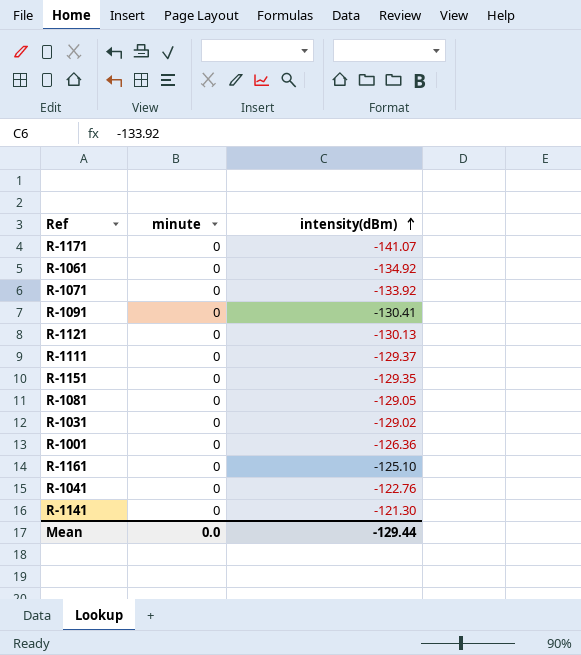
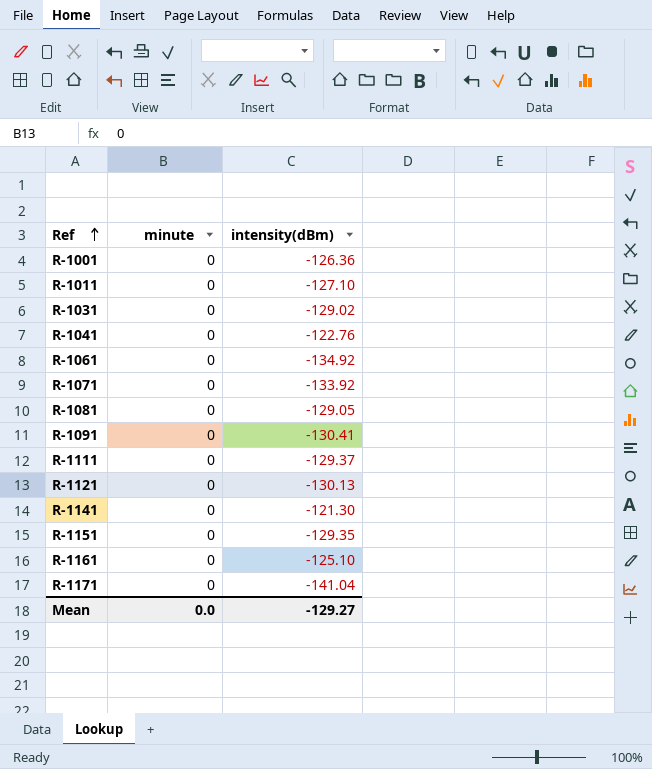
row order: intensity(dBm) ascending -> Ref ascending
row R-1011: none -> 0 | -127.10
R-1171 | intensity(dBm): -141.07 -> -141.04
Mean | intensity(dBm): -129.44 -> -129.27

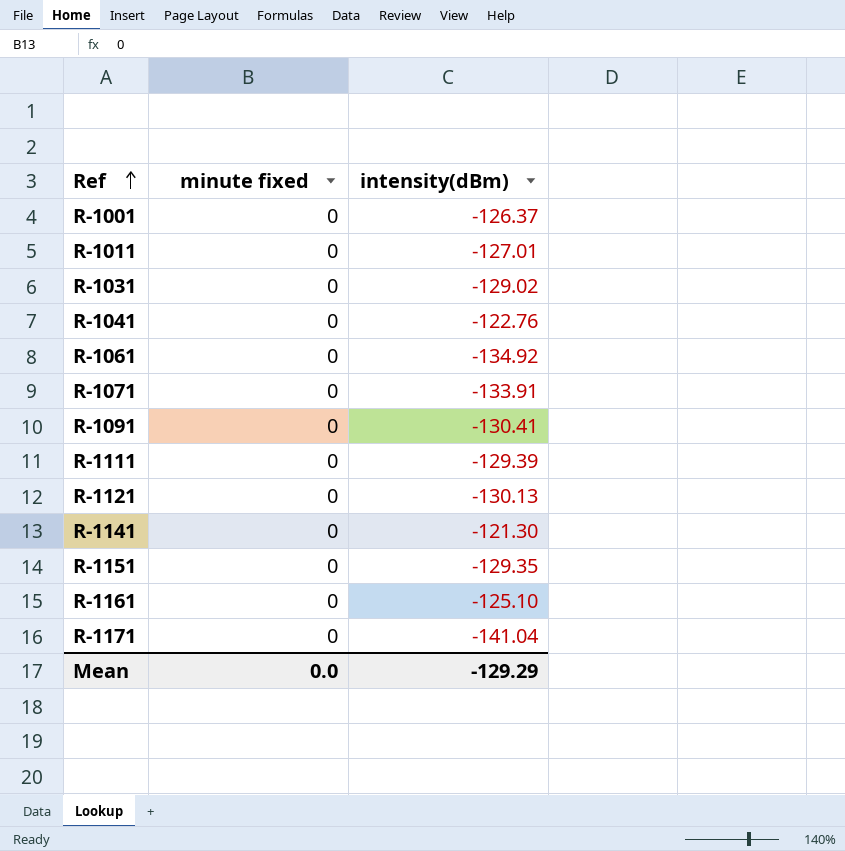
column name: minute -> minute fixed
row R-1081: 0 | -129.05 -> none
R-1001 | intensity(dBm): -126.36 -> -126.37
R-1011 | intensity(dBm): -127.10 -> -127.01
R-1071 | intensity(dBm): -133.92 -> -133.91
R-1111 | intensity(dBm): -129.37 -> -129.39
Mean | intensity(dBm): -129.27 -> -129.29

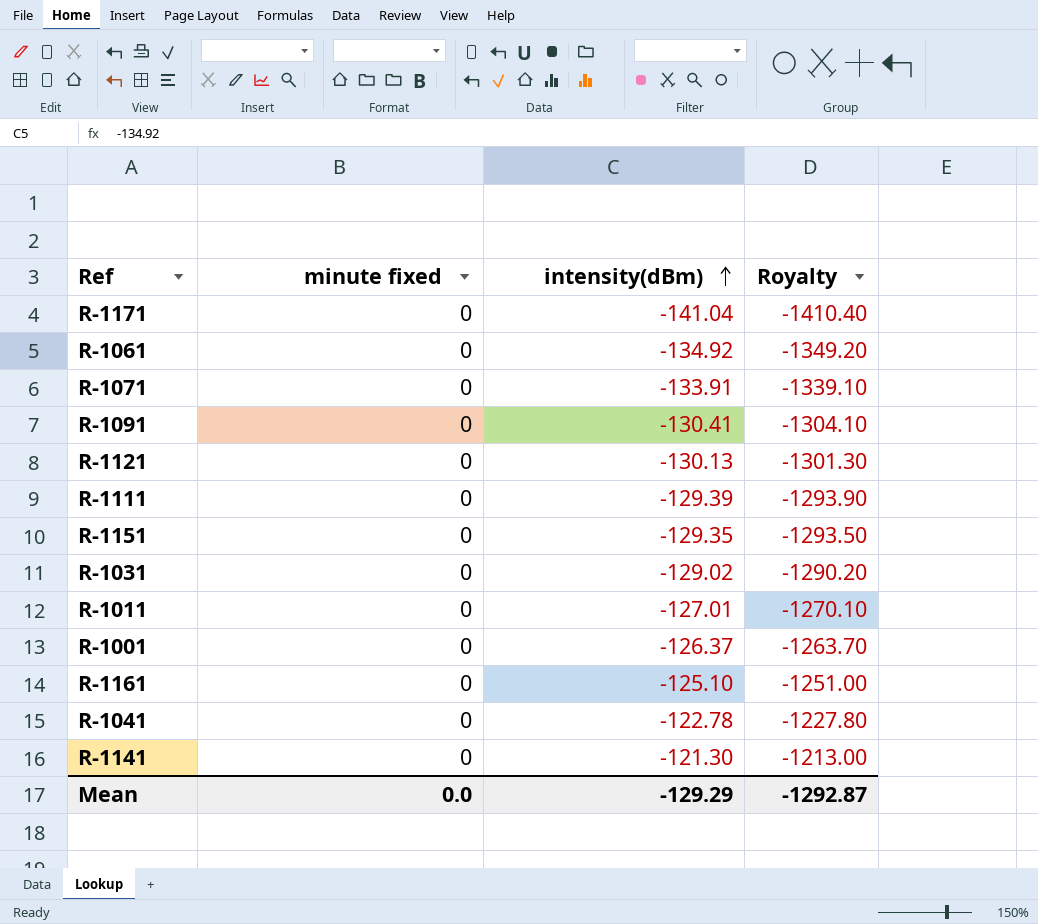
row order: Ref ascending -> intensity(dBm) ascending
column Royalty | formula: none -> [intensity(dBm)] * 10
R-1041 | intensity(dBm): -122.76 -> -122.78

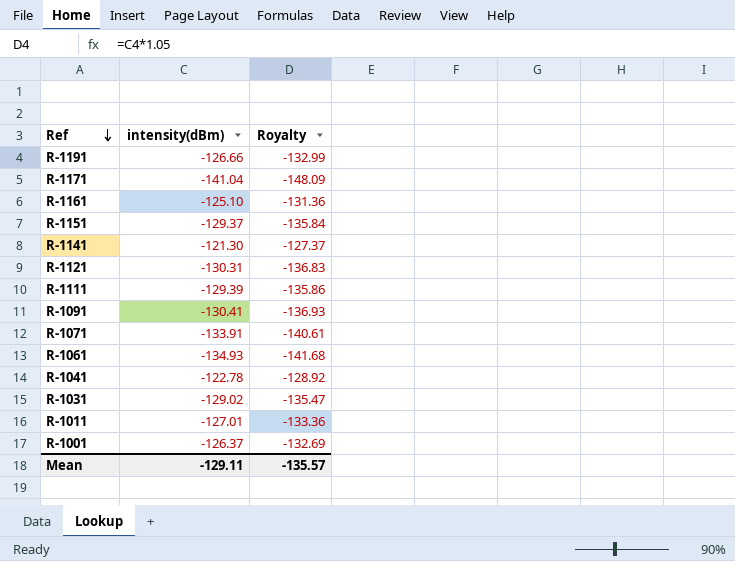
row order: intensity(dBm) ascending -> Ref descending
column minute fixed | position: 2 -> none
column Royalty | formula: [intensity(dBm)] * 10 -> [intensity(dBm)] * 1.05
row R-1191: none -> -126.66 | -132.99
R-1151 | intensity(dBm): -129.35 -> -129.37
R-1121 | intensity(dBm): -130.13 -> -130.31
R-1061 | intensity(dBm): -134.92 -> -134.93
Mean | intensity(dBm): -129.29 -> -129.11
Mean | Royalty: -1292.87 -> -135.57

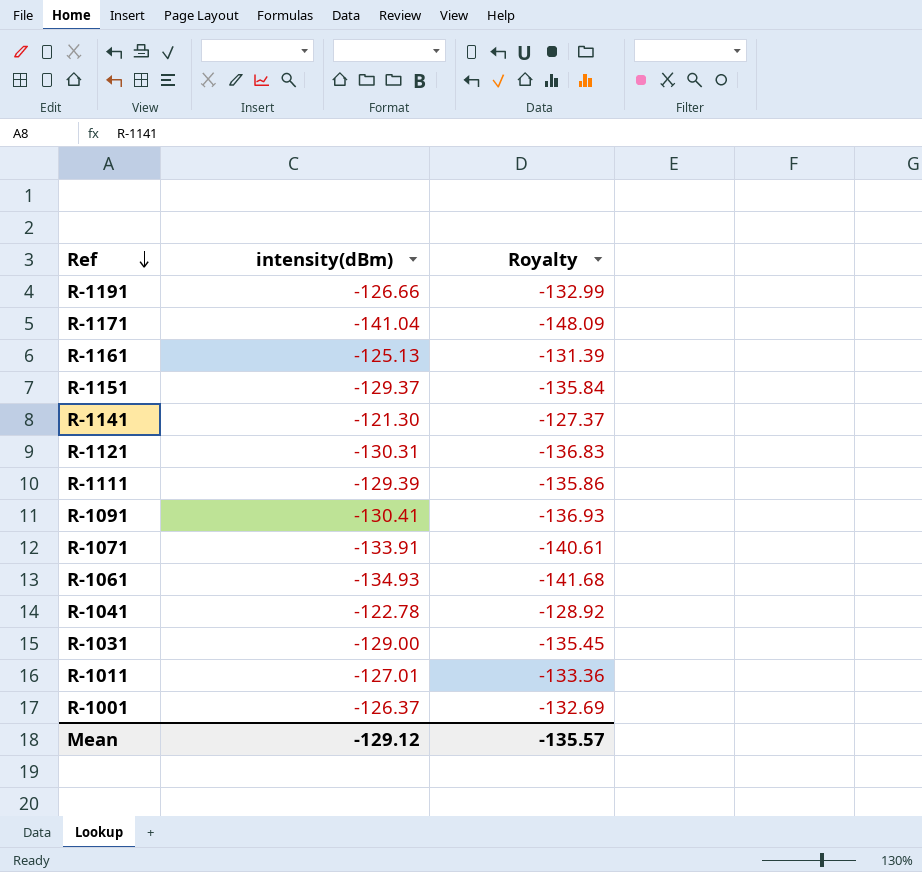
R-1161 | intensity(dBm): -125.10 -> -125.13
R-1161 | Royalty: -131.36 -> -131.39
R-1031 | intensity(dBm): -129.02 -> -129.00
R-1031 | Royalty: -135.47 -> -135.45
Mean | intensity(dBm): -129.11 -> -129.12

